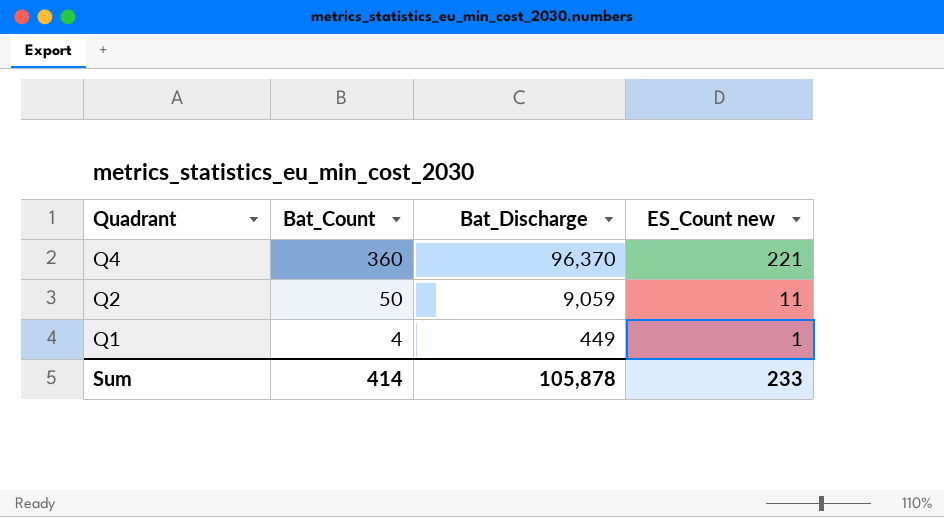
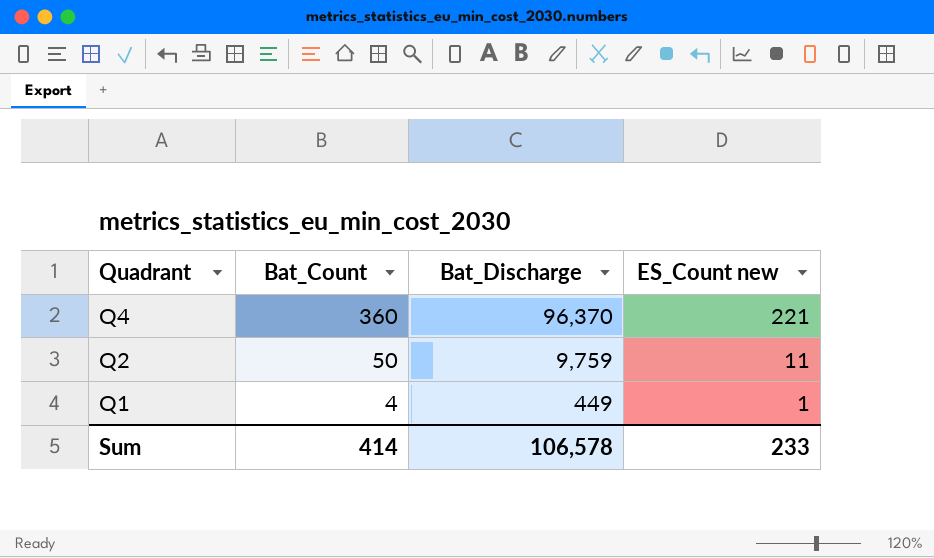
Q2 | Bat_Discharge: 9,059 -> 9,759
Sum | Bat_Discharge: 105,878 -> 106,578

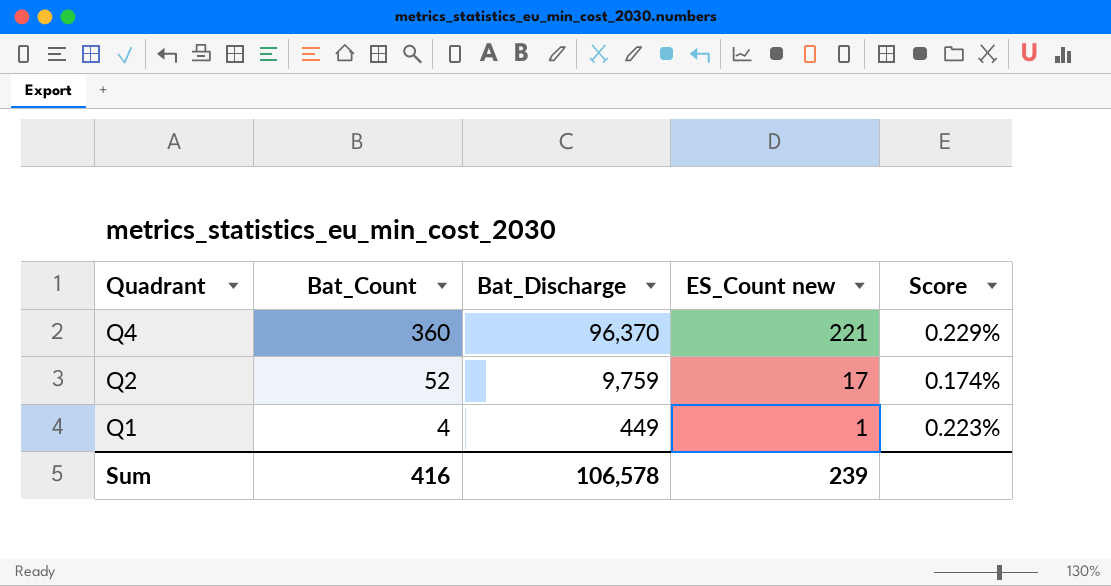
column Score | formula: none -> [ES_Count new] / [Bat_Discharge]
Q2 | Bat_Count: 50 -> 52
Q2 | ES_Count new: 11 -> 17
Sum | Bat_Count: 414 -> 416
Sum | ES_Count new: 233 -> 239

